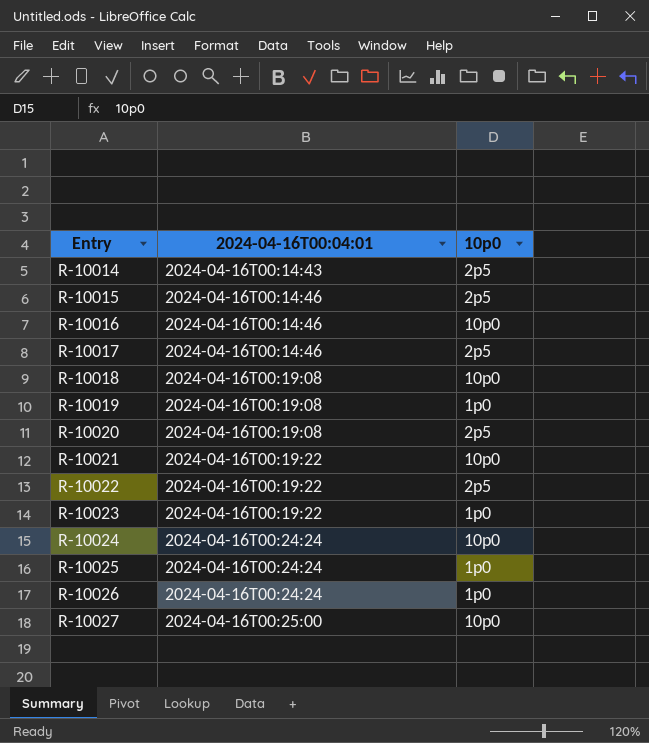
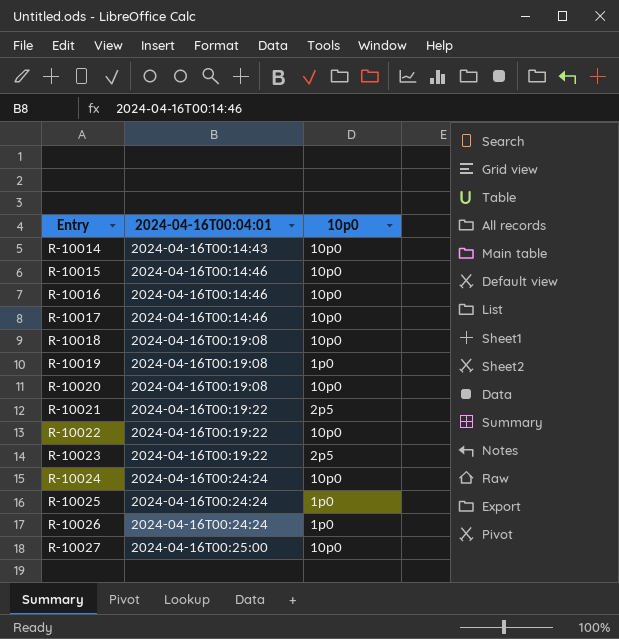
R-10014 | 10p0: 2p5 -> 10p0
R-10015 | 10p0: 2p5 -> 10p0
R-10017 | 10p0: 2p5 -> 10p0
R-10020 | 10p0: 2p5 -> 10p0
R-10021 | 10p0: 10p0 -> 2p5
R-10022 | 10p0: 2p5 -> 10p0
R-10023 | 10p0: 1p0 -> 2p5

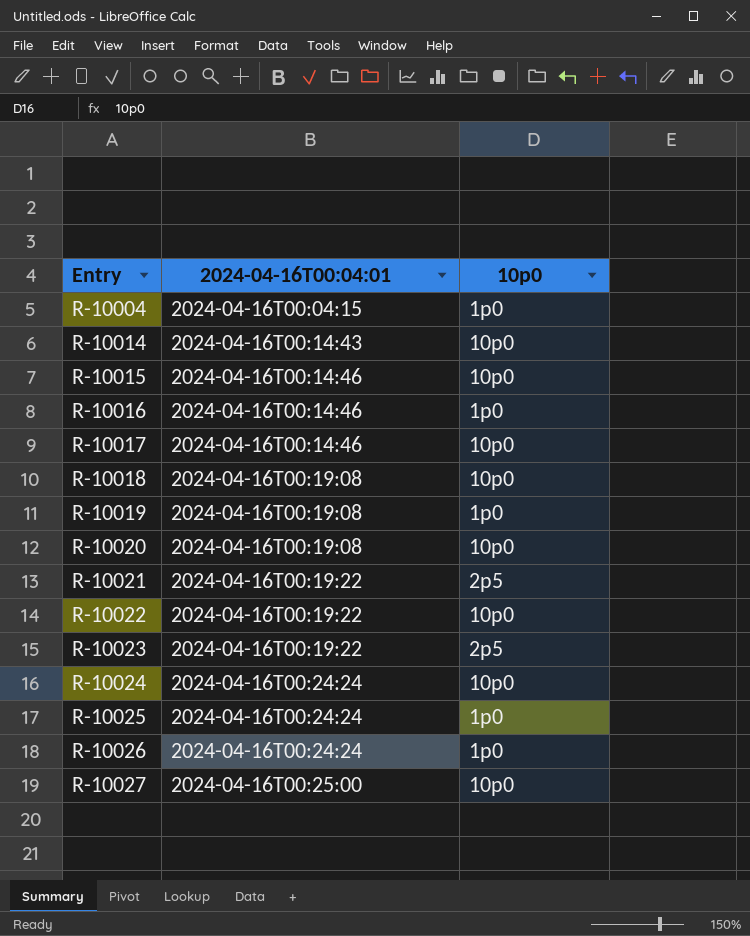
row R-10004: none -> 2024-04-16T00:04:15 | 1p0
R-10016 | 10p0: 10p0 -> 1p0

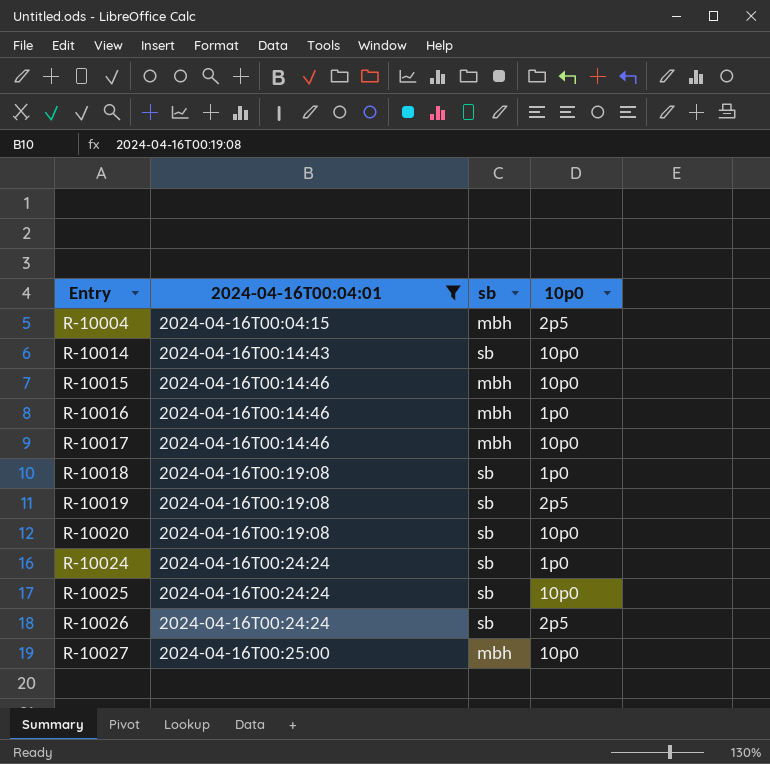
filter: none -> 2024-04-16T00:04:01 != 2024-04-16T00:19:22
column sb | position: none -> 3
R-10004 | 10p0: 1p0 -> 2p5
R-10018 | 10p0: 10p0 -> 1p0
R-10019 | 10p0: 1p0 -> 2p5
R-10024 | 10p0: 10p0 -> 1p0
R-10025 | 10p0: 1p0 -> 10p0
R-10026 | 10p0: 1p0 -> 2p5

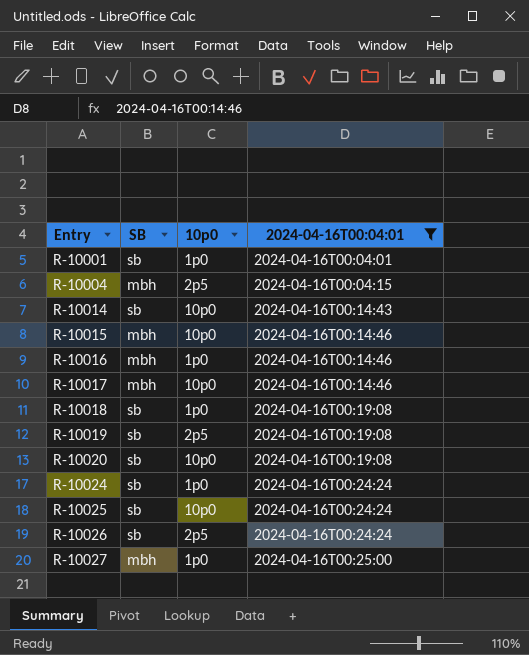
column name: sb -> SB
column 2024-04-16T00:04:01 | position: 2 -> 4
row R-10001: none -> sb | 1p0 | 2024-04-16T00:04:01
R-10027 | 10p0: 10p0 -> 1p0

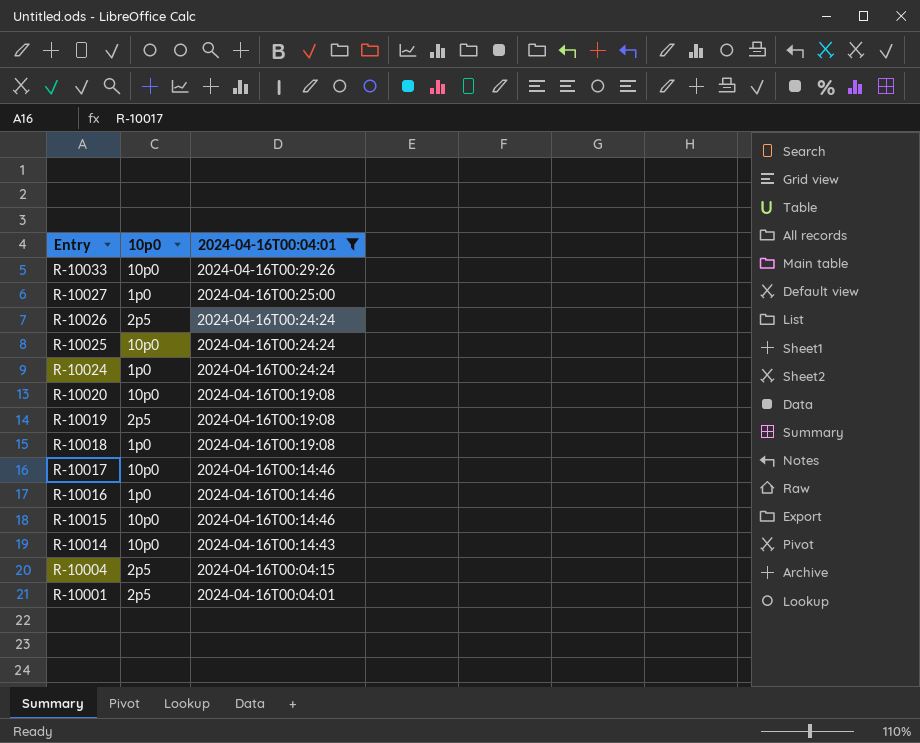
row order: Entry ascending -> Entry descending
column SB | position: 2 -> none
row R-10033: none -> 10p0 | 2024-04-16T00:29:26
R-10001 | 10p0: 1p0 -> 2p5

